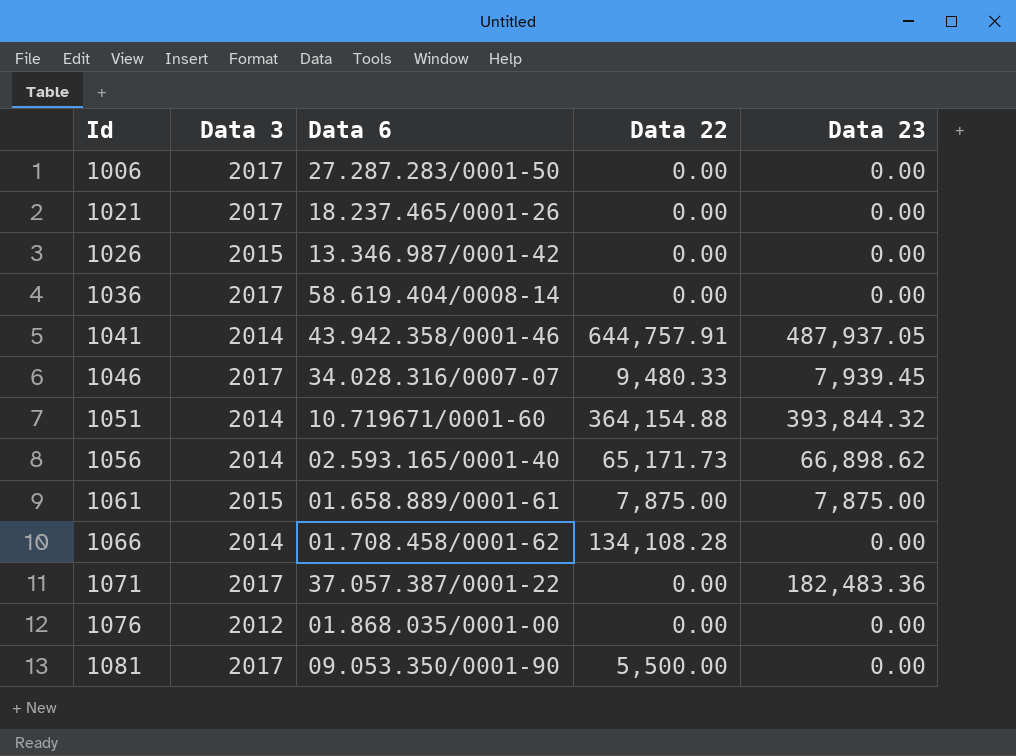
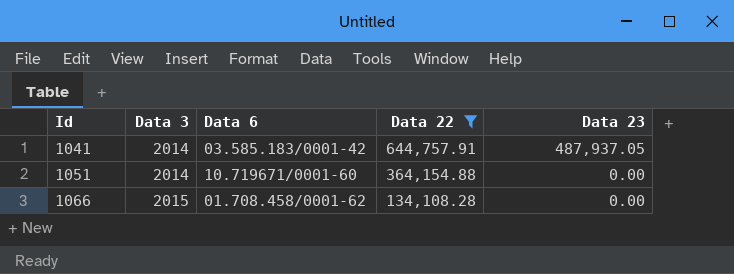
filter: none -> Data 22 >= 134,108.28
1041 | Data 6: 43.942.358/0001-46 -> 03.585.183/0001-42
1051 | Data 23: 393,844.32 -> 0.00
1066 | Data 3: 2014 -> 2015

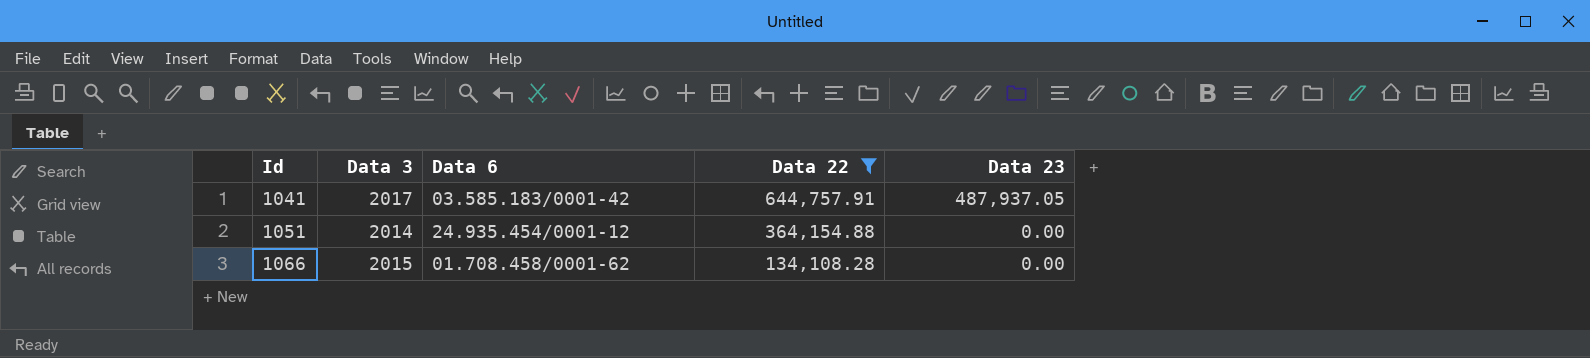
1041 | Data 3: 2014 -> 2017
1051 | Data 6: 10.719671/0001-60 -> 24.935.454/0001-12

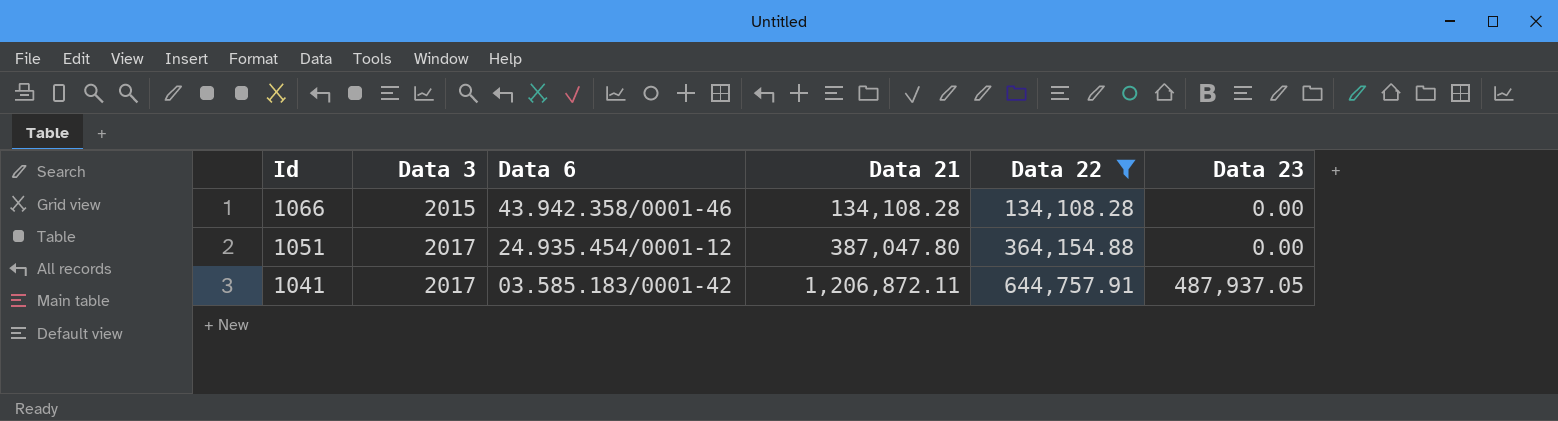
row order: Id ascending -> Id descending
column Data 21 | position: none -> 4
1066 | Data 6: 01.708.458/0001-62 -> 43.942.358/0001-46
1051 | Data 3: 2014 -> 2017

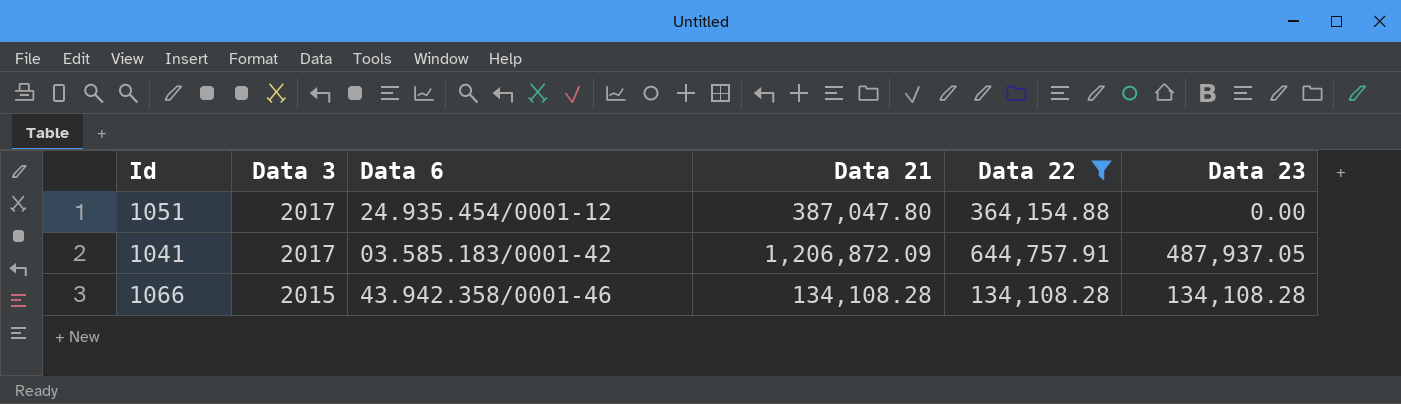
row order: Id descending -> Data 3 descending
1041 | Data 21: 1,206,872.11 -> 1,206,872.09
1066 | Data 23: 0.00 -> 134,108.28

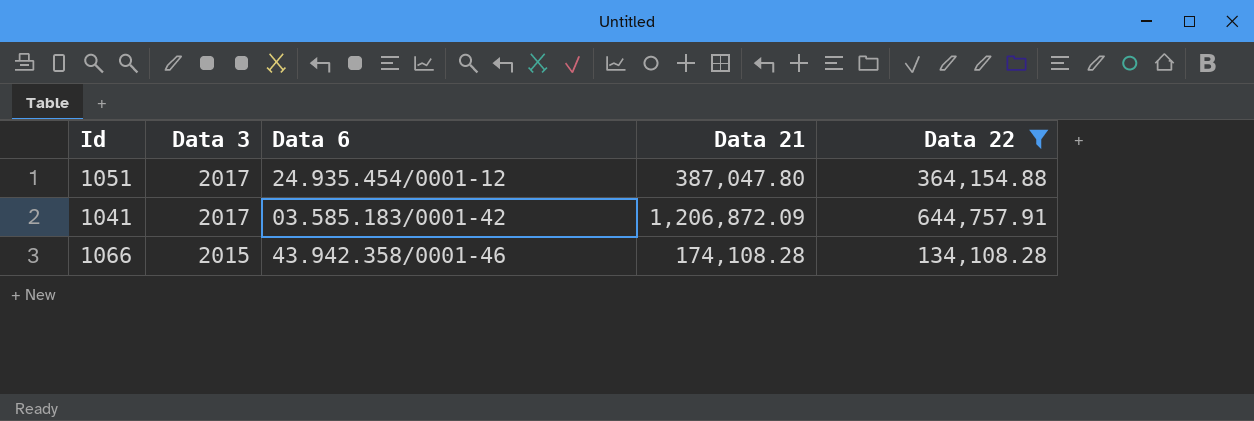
column Data 23 | position: 6 -> none
1066 | Data 21: 134,108.28 -> 174,108.28

